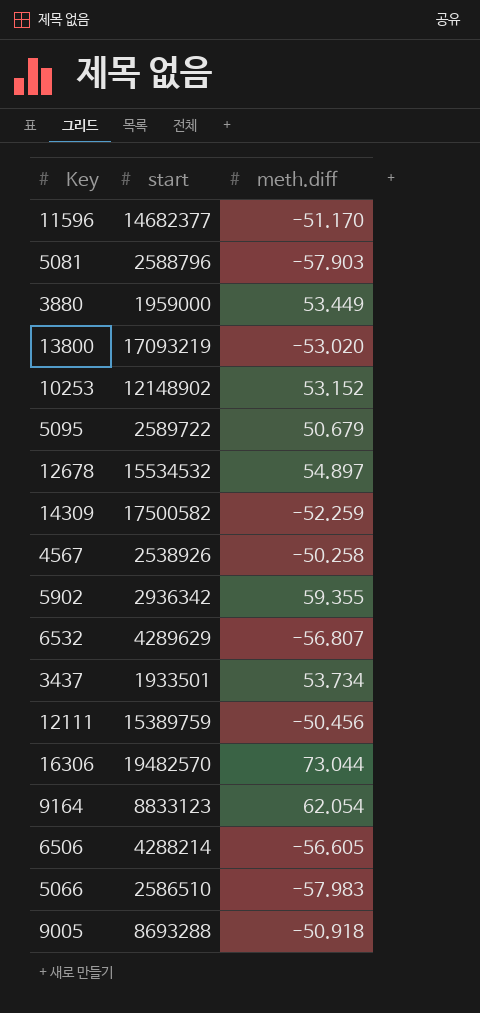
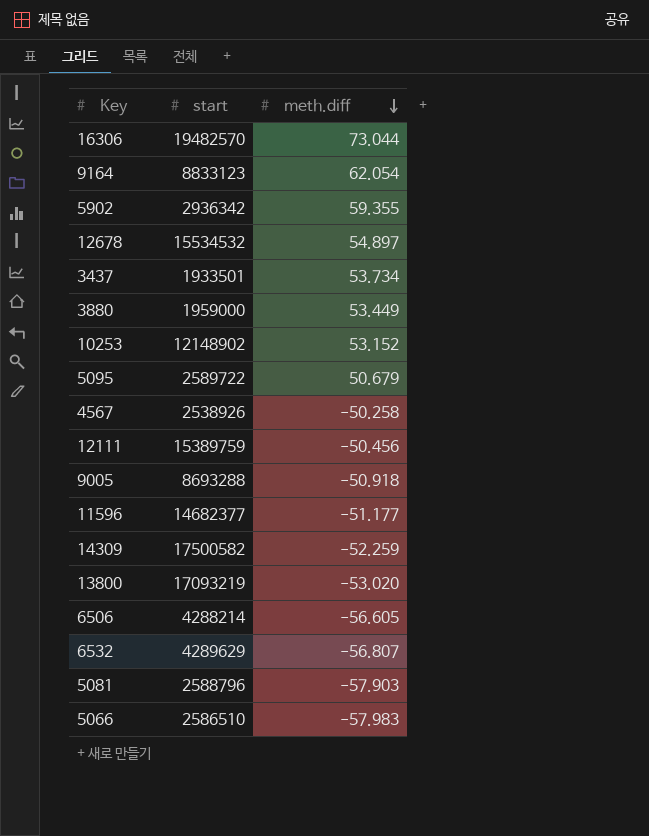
row order: none -> meth.diff descending
11596 | meth.diff: -51.170 -> -51.177

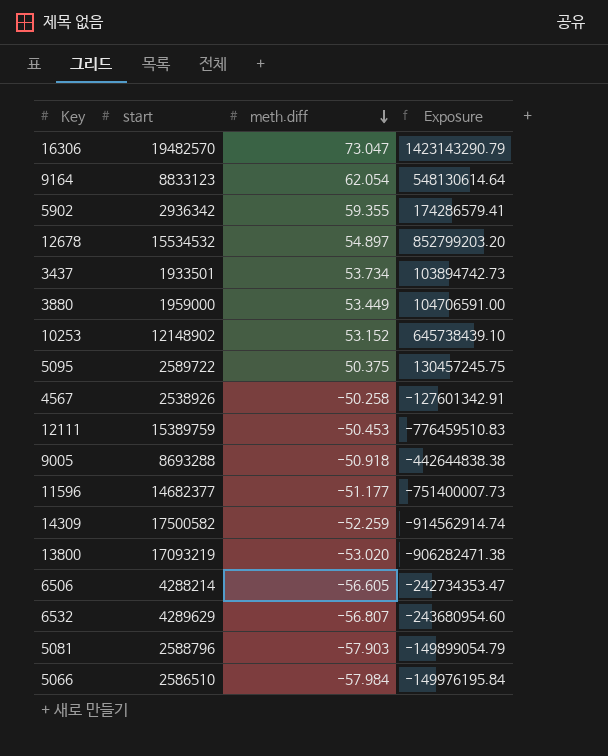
column Exposure | formula: none -> [start] * [meth.diff]
16306 | meth.diff: 73.044 -> 73.047
5095 | meth.diff: 50.679 -> 50.375
12111 | meth.diff: -50.456 -> -50.453
5066 | meth.diff: -57.983 -> -57.984

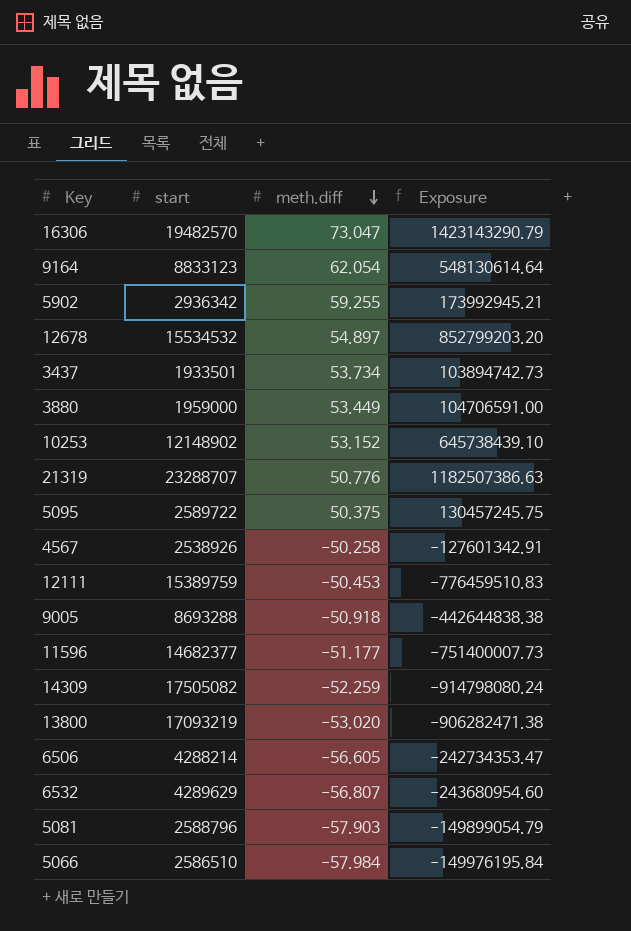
5902 | meth.diff: 59.355 -> 59.255
5902 | Exposure: 174286579.41 -> 173992945.21
row 21319: none -> 23288707 | 50.776 | 1182507386.63
14309 | start: 17500582 -> 17505082
14309 | Exposure: -914562914.74 -> -914798080.24

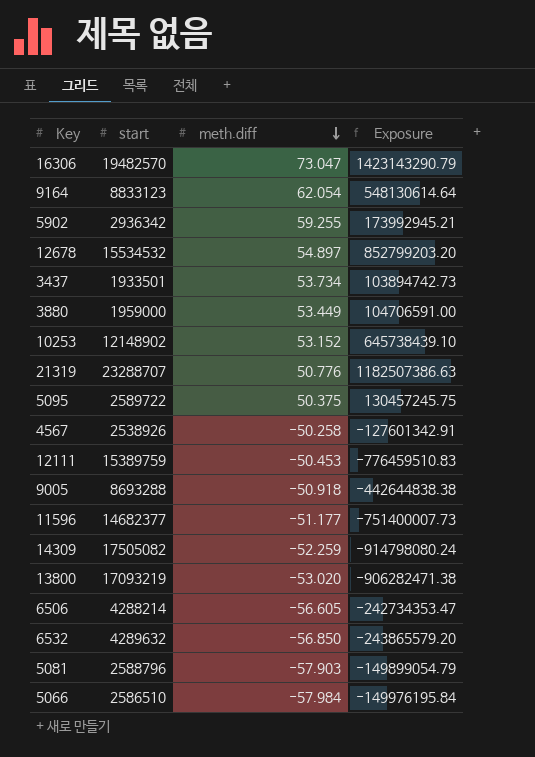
6532 | start: 4289629 -> 4289632
6532 | meth.diff: -56.807 -> -56.850
6532 | Exposure: -243680954.60 -> -243865579.20

